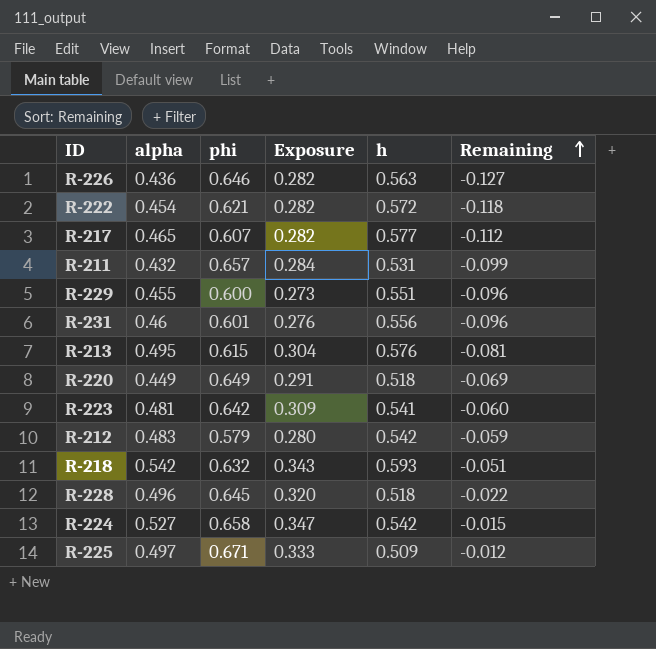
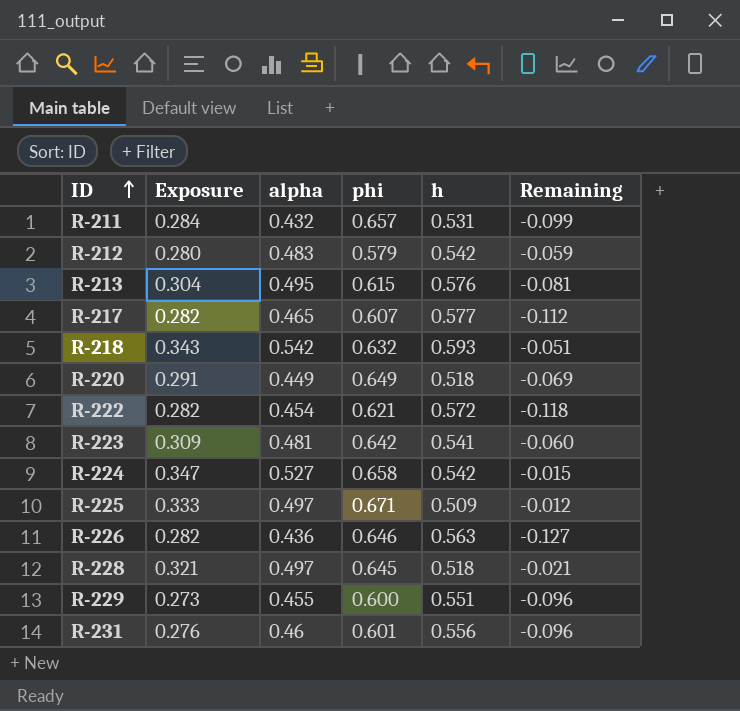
row order: Remaining ascending -> ID ascending
column Exposure | position: 4 -> 2
R-228 | Exposure: 0.320 -> 0.321
R-228 | alpha: 0.496 -> 0.497
R-228 | Remaining: -0.022 -> -0.021

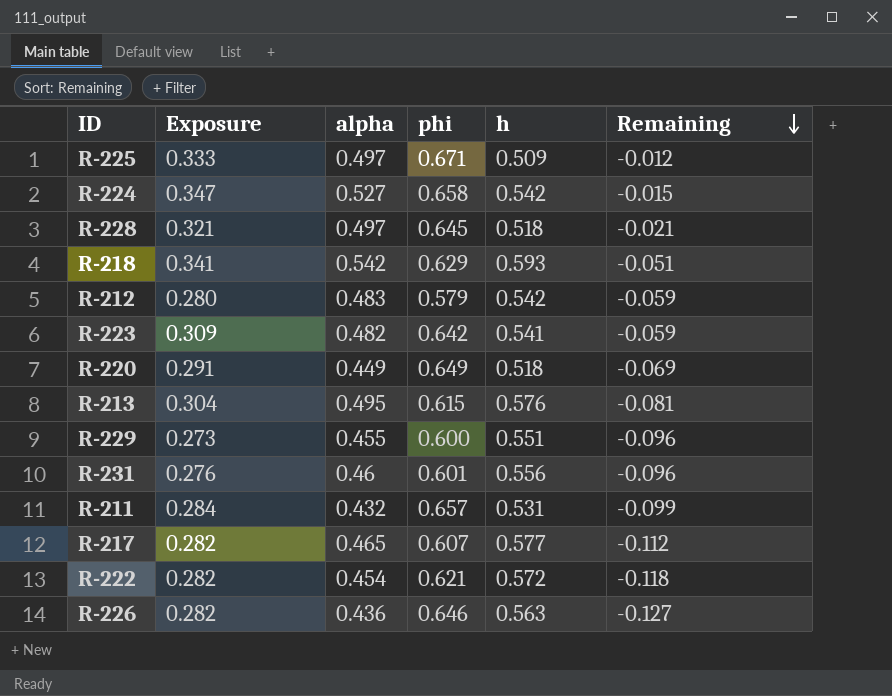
row order: ID ascending -> Remaining descending
R-218 | Exposure: 0.343 -> 0.341
R-218 | phi: 0.632 -> 0.629
R-223 | alpha: 0.481 -> 0.482
R-223 | Remaining: -0.060 -> -0.059

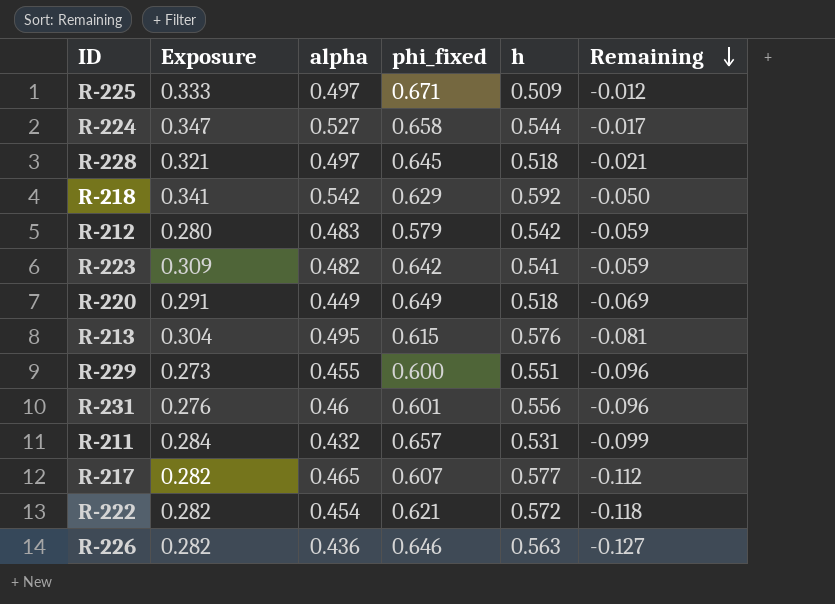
column name: phi -> phi_fixed
R-224 | h: 0.542 -> 0.544
R-224 | Remaining: -0.015 -> -0.017
R-218 | h: 0.593 -> 0.592
R-218 | Remaining: -0.051 -> -0.050

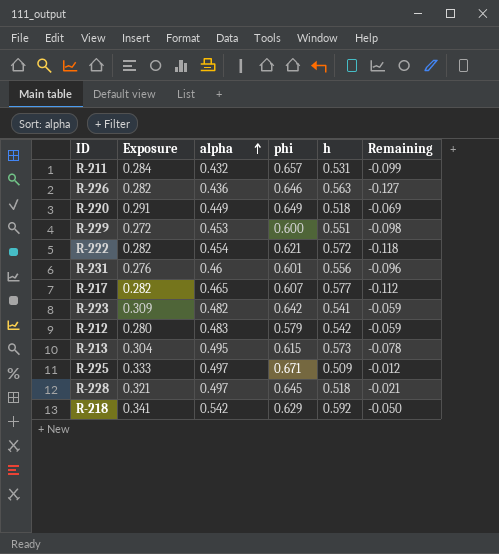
row order: Remaining descending -> alpha ascending
column name: phi_fixed -> phi
row R-224: 0.347 | 0.527 | 0.658 | 0.544 | -0.017 -> none
R-229 | Exposure: 0.273 -> 0.272
R-229 | alpha: 0.455 -> 0.453
R-229 | Remaining: -0.096 -> -0.098
R-213 | h: 0.576 -> 0.573
R-213 | Remaining: -0.081 -> -0.078

